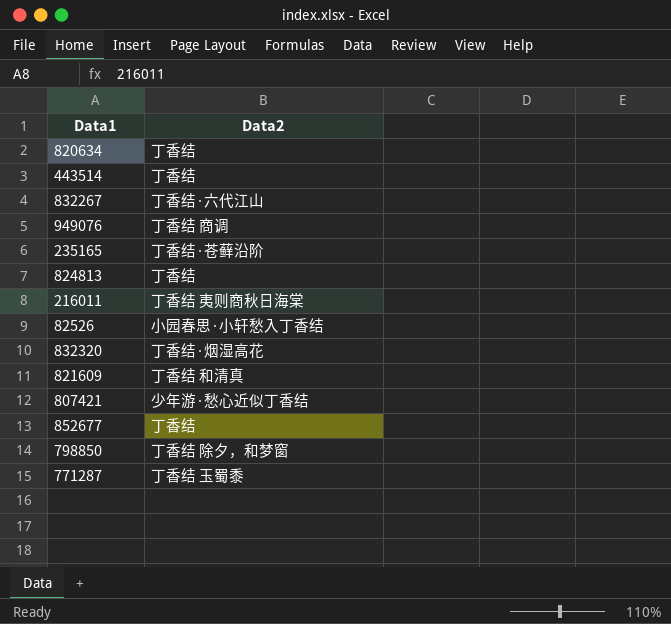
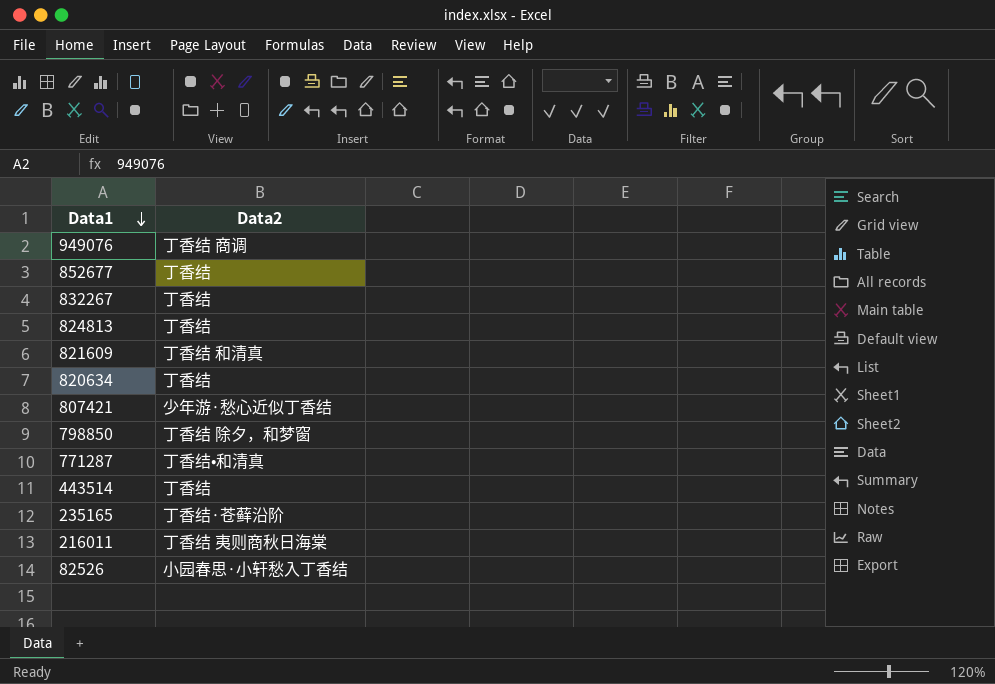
row order: none -> Data1 descending
row 832320: 丁香结·烟湿高花 -> none
832267 | Data2: 丁香结·六代江山 -> 丁香结
771287 | Data2: 丁香结 玉蜀黍 -> 丁香结•和清真

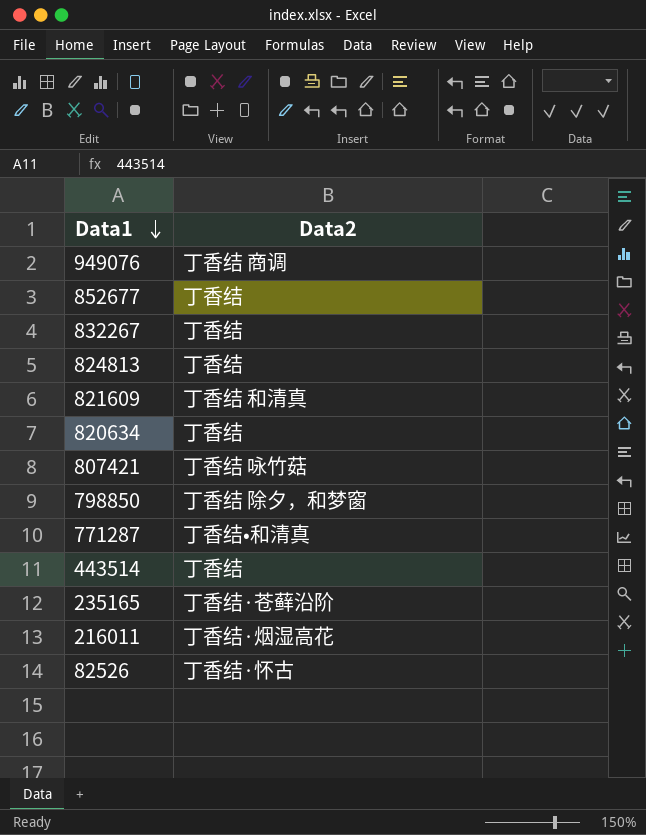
807421 | Data2: 少年游·愁心近似丁香结 -> 丁香结 咏竹菇
216011 | Data2: 丁香结 夷则商秋日海棠 -> 丁香结·烟湿高花
82526 | Data2: 小园春思·小轩愁入丁香结 -> 丁香结·怀古

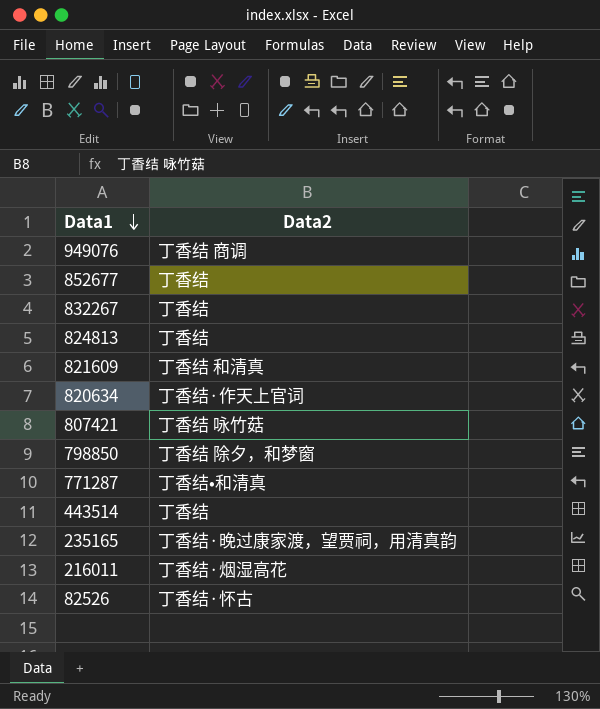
820634 | Data2: 丁香结 -> 丁香结·作天上官词
235165 | Data2: 丁香结·苍藓沿阶 -> 丁香结·晚过康家渡，望贾祠，用清真韵

